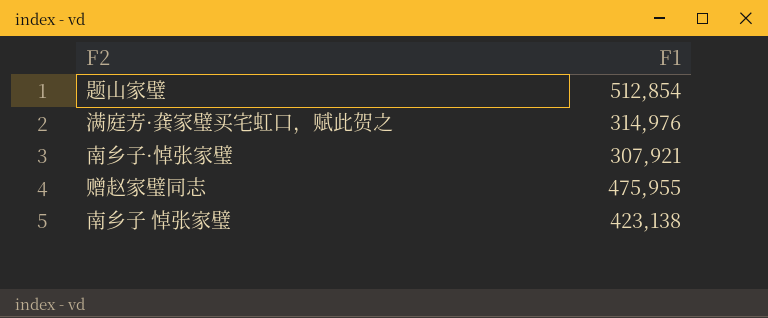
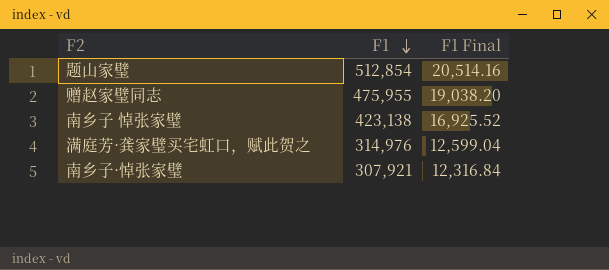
row order: none -> F1 descending
column F1 Final | formula: none -> [F1] * 0.04

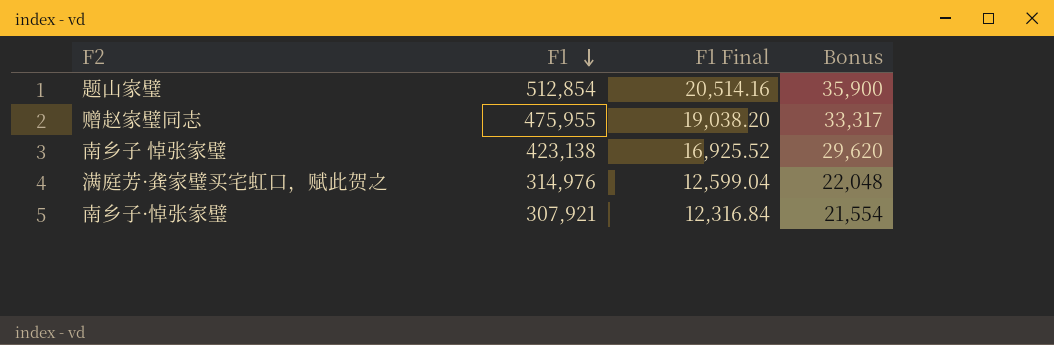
column Bonus | formula: none -> [F1] * 0.07

